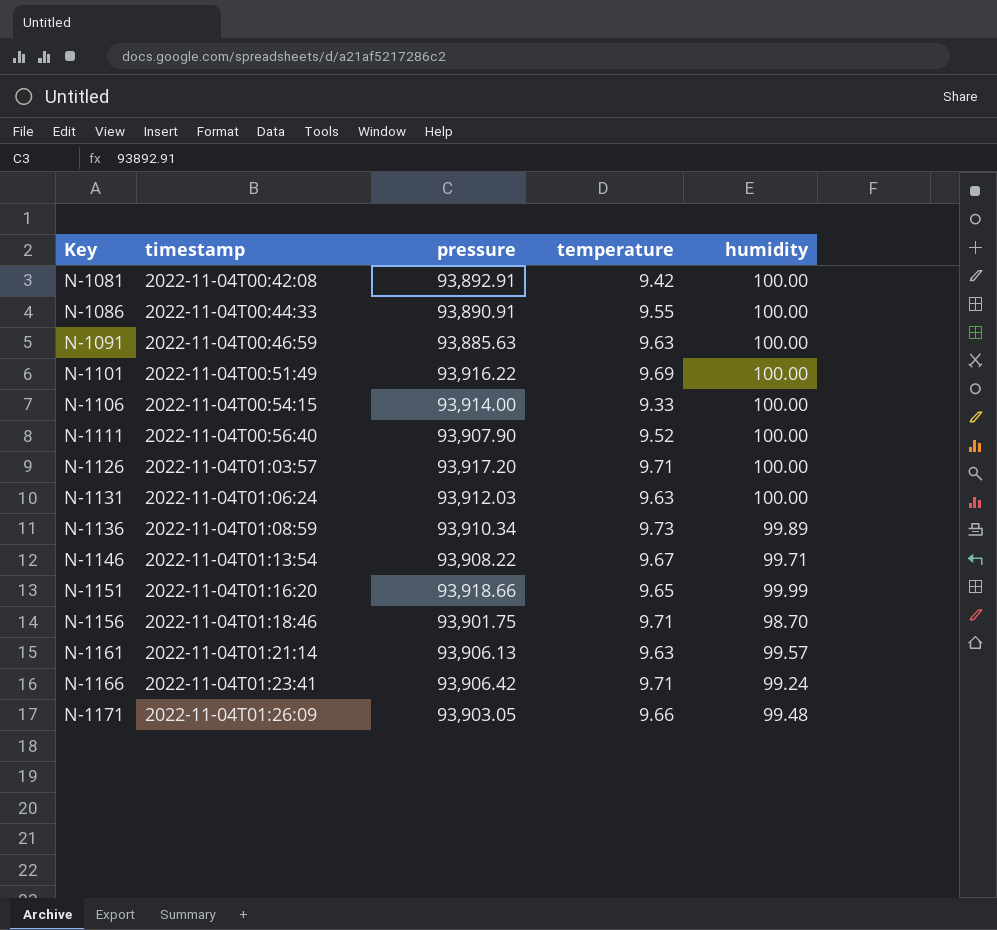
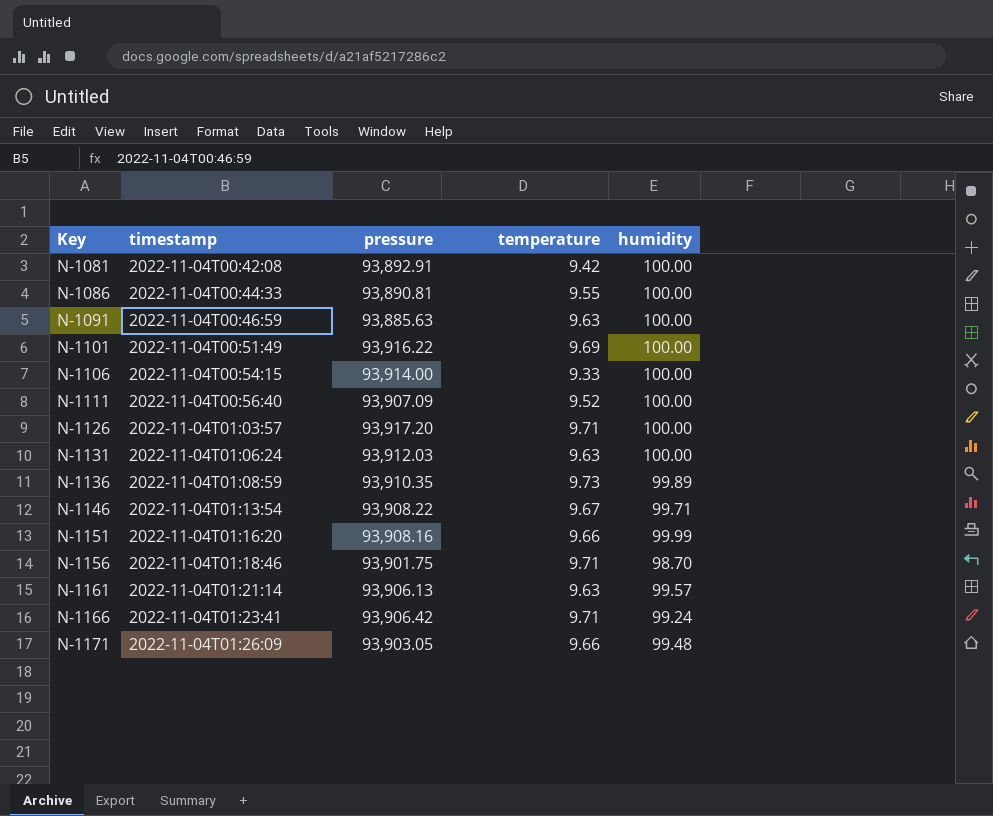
N-1086 | pressure: 93,890.91 -> 93,890.81
N-1111 | pressure: 93,907.90 -> 93,907.09
N-1136 | pressure: 93,910.34 -> 93,910.35
N-1151 | pressure: 93,918.66 -> 93,908.16
N-1151 | temperature: 9.65 -> 9.66

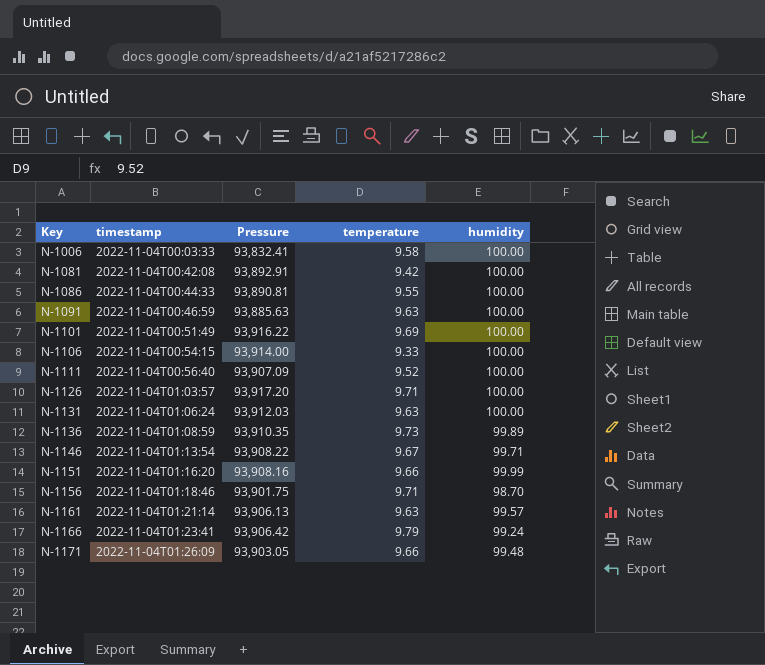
column name: pressure -> Pressure
row N-1006: none -> 2022-11-04T00:03:33 | 93,832.41 | 9.58 | 100.00
N-1166 | temperature: 9.71 -> 9.79

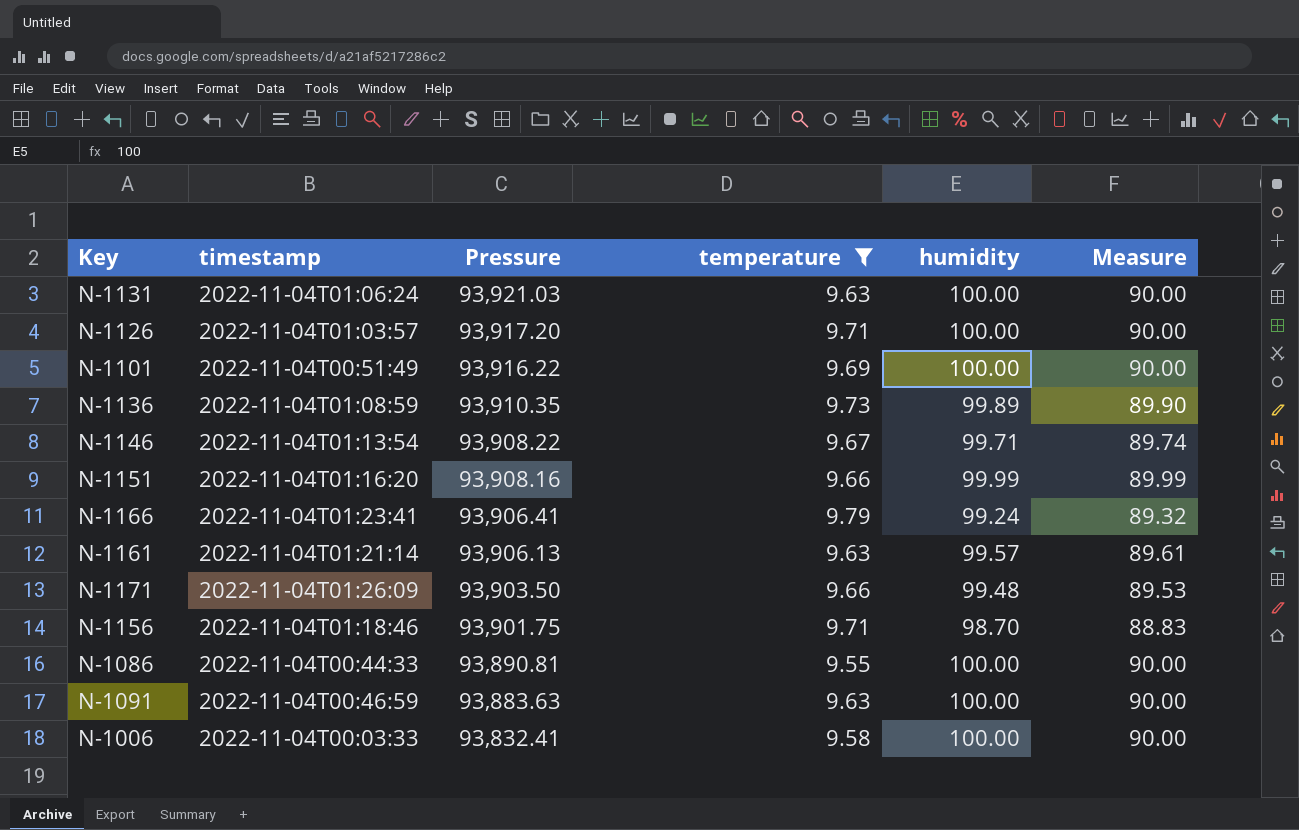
filter: none -> temperature >= 9.55
row order: Key ascending -> Pressure descending
column Measure | formula: none -> [humidity] * 0.9
N-1131 | Pressure: 93,912.03 -> 93,921.03
N-1166 | Pressure: 93,906.42 -> 93,906.41
N-1171 | Pressure: 93,903.05 -> 93,903.50
N-1091 | Pressure: 93,885.63 -> 93,883.63

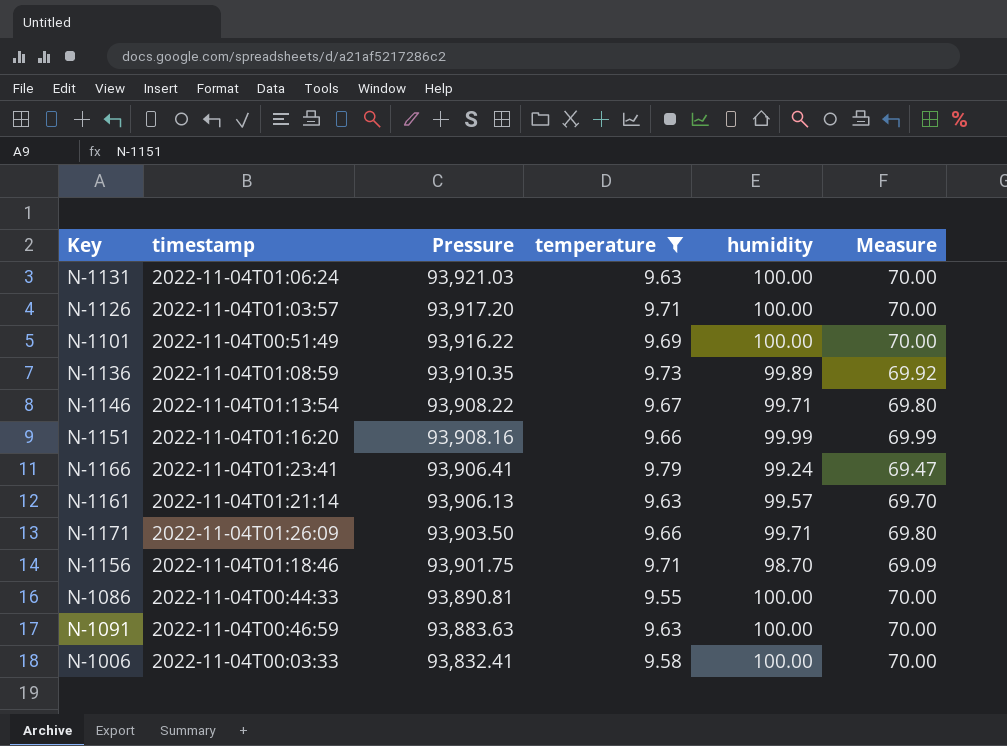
column Measure | formula: [humidity] * 0.9 -> [humidity] * 0.7
N-1171 | humidity: 99.48 -> 99.71

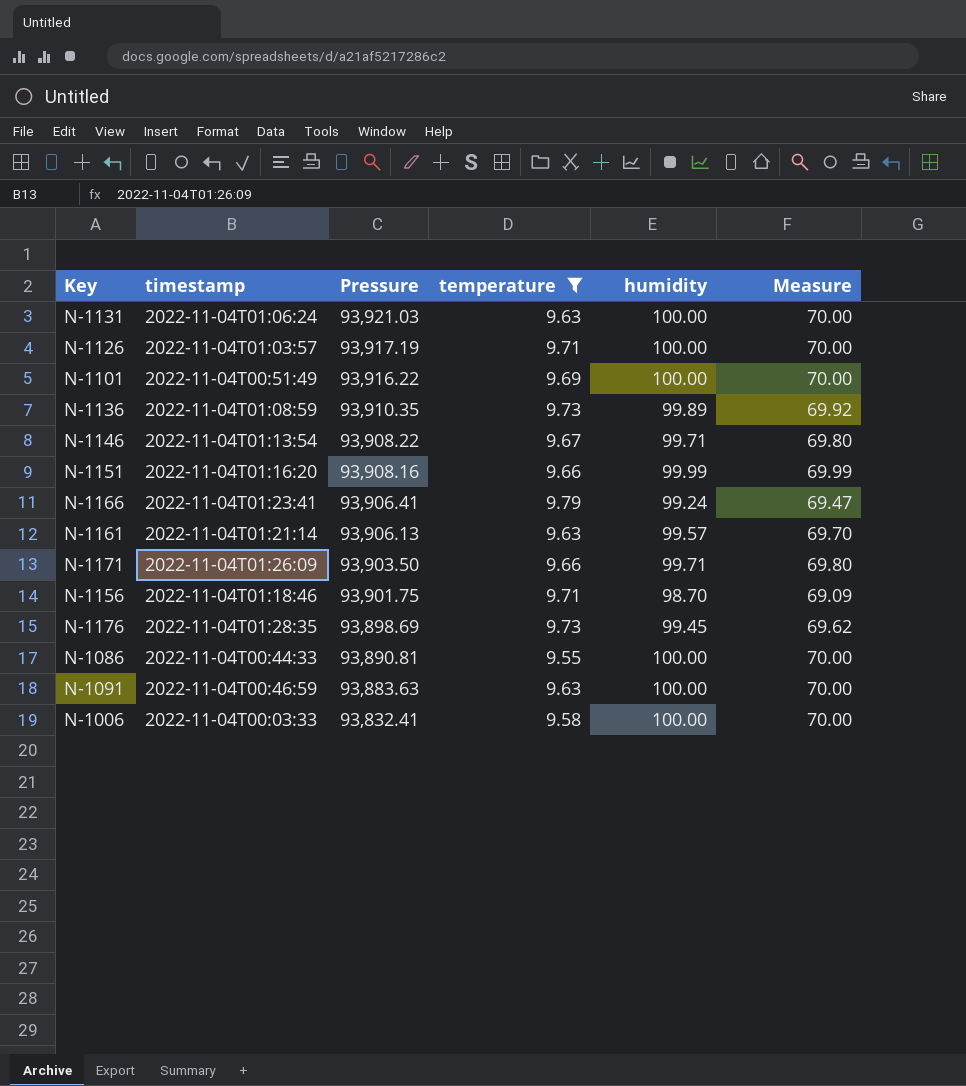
N-1126 | Pressure: 93,917.20 -> 93,917.19
row N-1176: none -> 2022-11-04T01:28:35 | 93,898.69 | 9.73 | 99.45 | 69.62

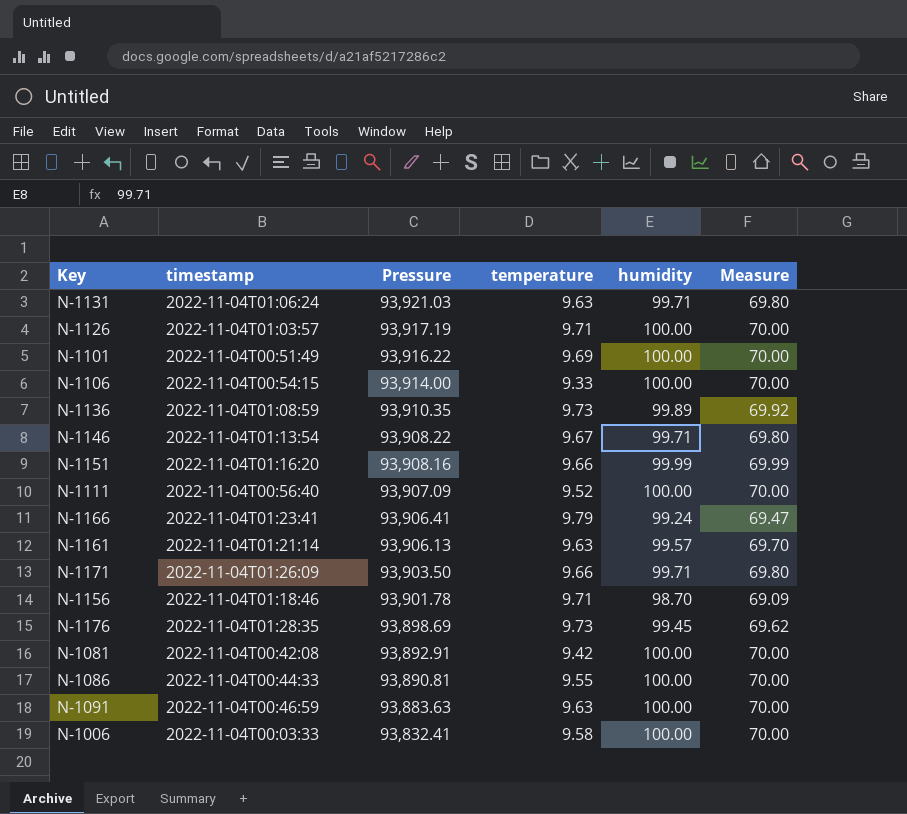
filter: temperature >= 9.55 -> none
N-1131 | humidity: 100.00 -> 99.71
N-1131 | Measure: 70.00 -> 69.80
N-1156 | Pressure: 93,901.75 -> 93,901.78

